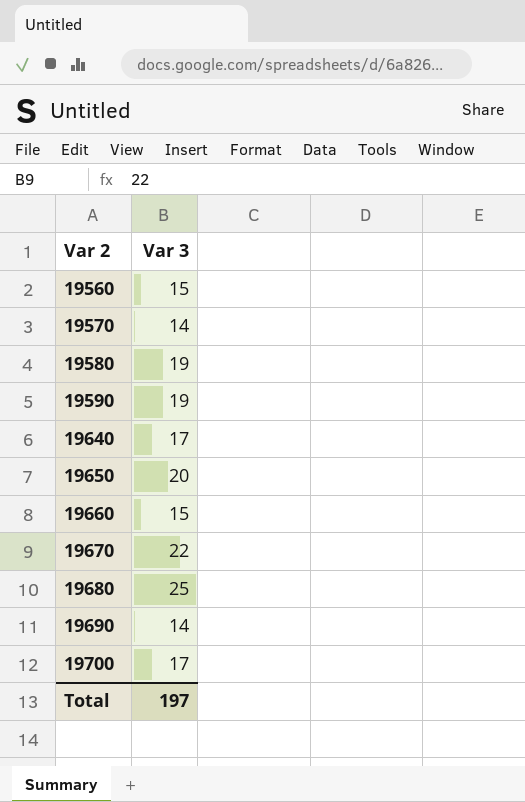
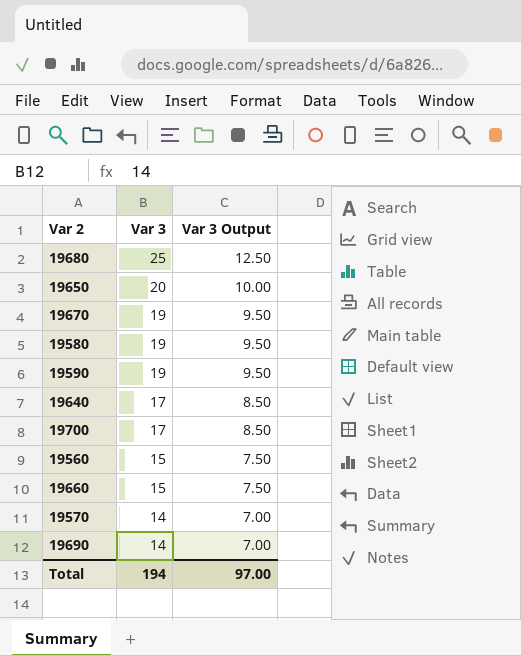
row order: Var 2 ascending -> Var 3 descending
column Var 3 Output | formula: none -> [Var 3] * 0.5
19670 | Var 3: 22 -> 19
Total | Var 3: 197 -> 194

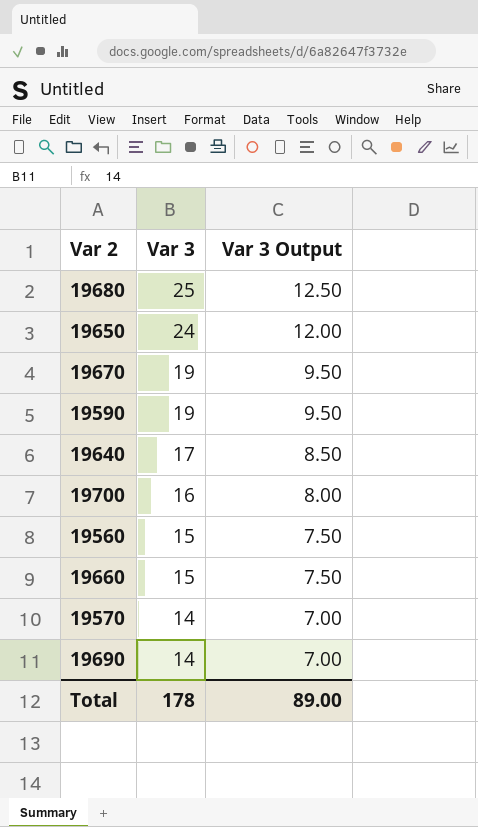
row 19580: 19 | 9.50 -> none
19650 | Var 3: 20 -> 24
19650 | Var 3 Output: 10.00 -> 12.00
19700 | Var 3: 17 -> 16
19700 | Var 3 Output: 8.50 -> 8.00
Total | Var 3: 194 -> 178
Total | Var 3 Output: 97.00 -> 89.00

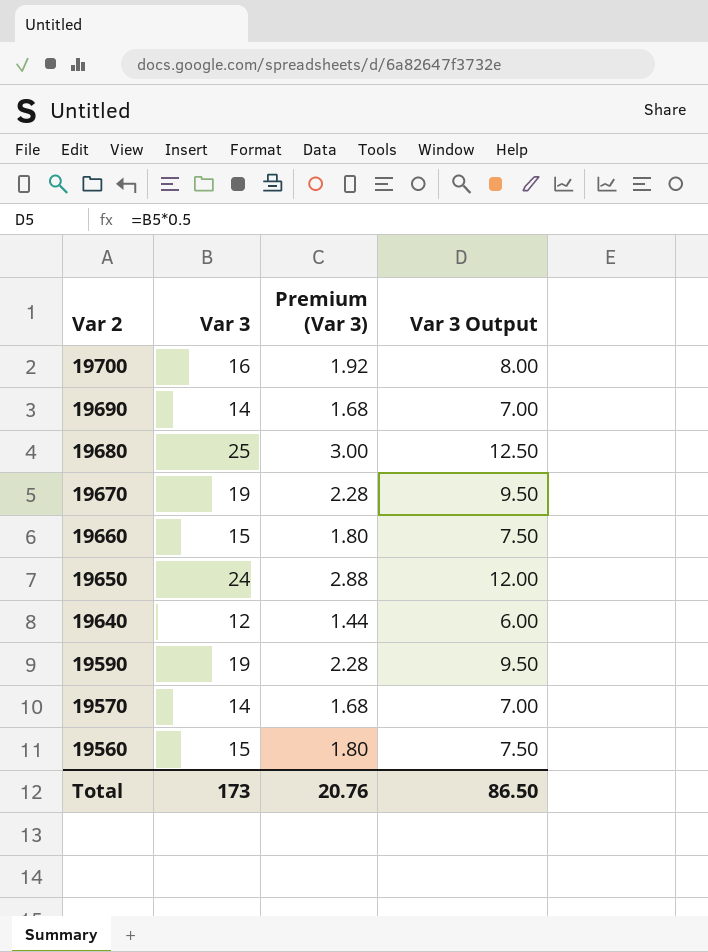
row order: Var 3 descending -> Var 2 descending
column Premium (Var 3) | formula: none -> [Var 3] * 0.12
19640 | Var 3: 17 -> 12
19640 | Var 3 Output: 8.50 -> 6.00
Total | Var 3: 178 -> 173
Total | Var 3 Output: 89.00 -> 86.50

